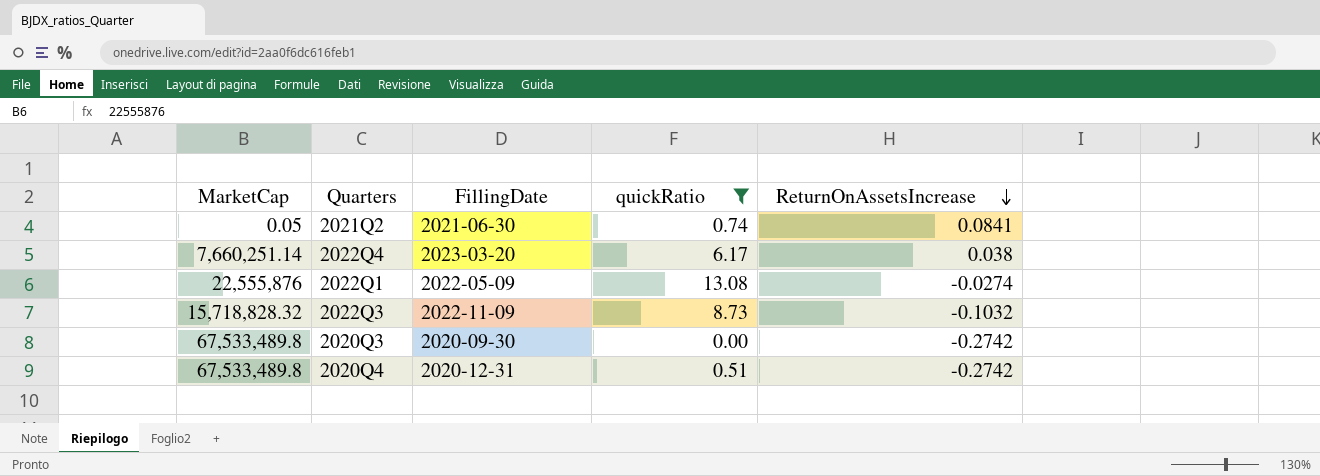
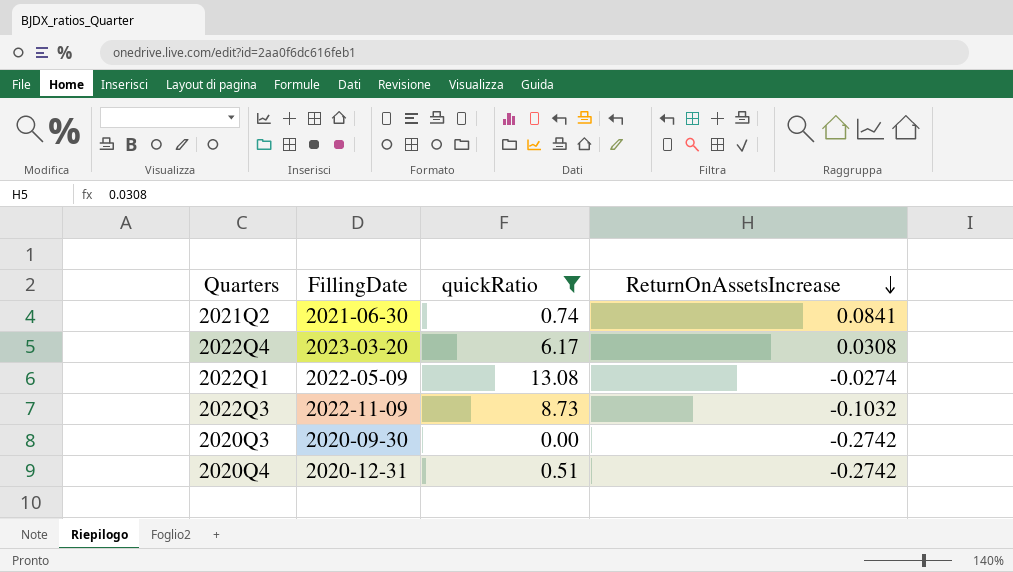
column MarketCap | position: 1 -> none
2022Q4 | ReturnOnAssetsIncrease: 0.038 -> 0.0308

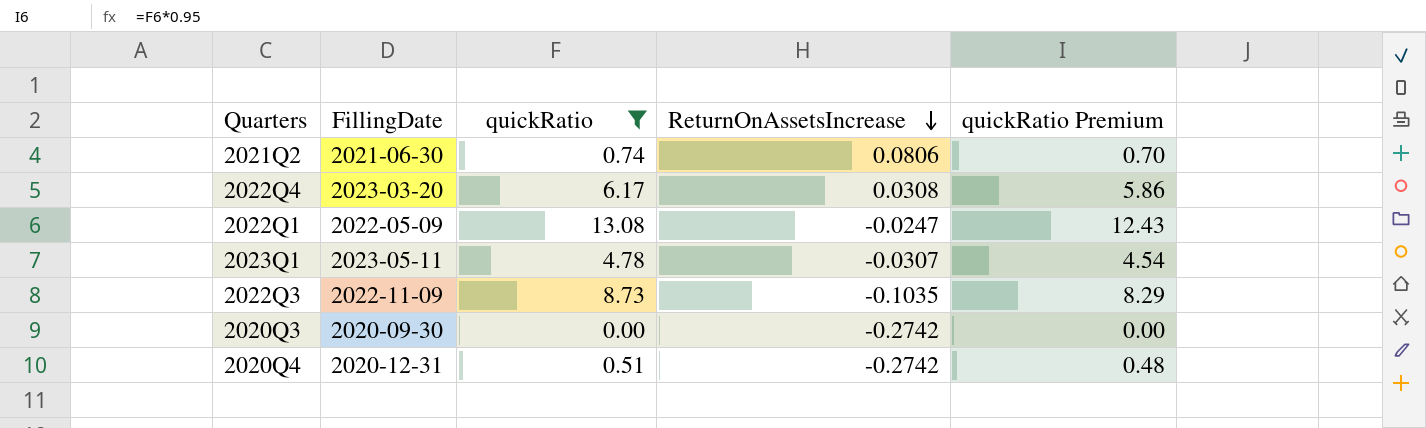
column quickRatio Premium | formula: none -> [quickRatio] * 0.95
2021Q2 | ReturnOnAssetsIncrease: 0.0841 -> 0.0806
2022Q1 | ReturnOnAssetsIncrease: -0.0274 -> -0.0247
row 2023Q1: none -> 2023-05-11 | 4.78 | -0.0307 | 4.54
2022Q3 | ReturnOnAssetsIncrease: -0.1032 -> -0.1035

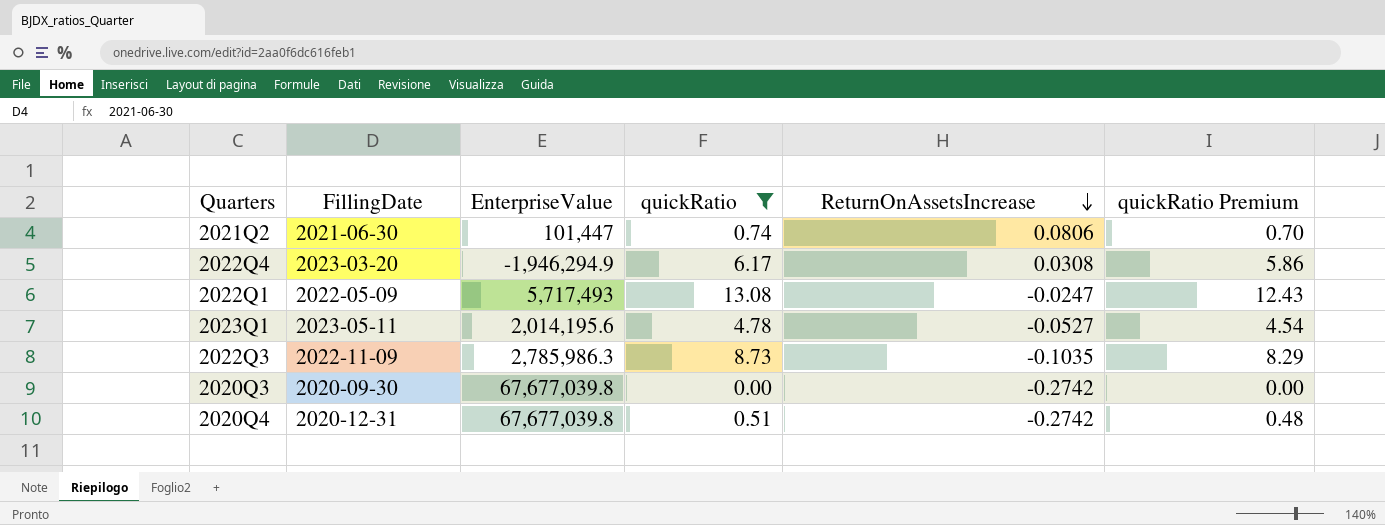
column EnterpriseValue | position: none -> 3
2023Q1 | ReturnOnAssetsIncrease: -0.0307 -> -0.0527

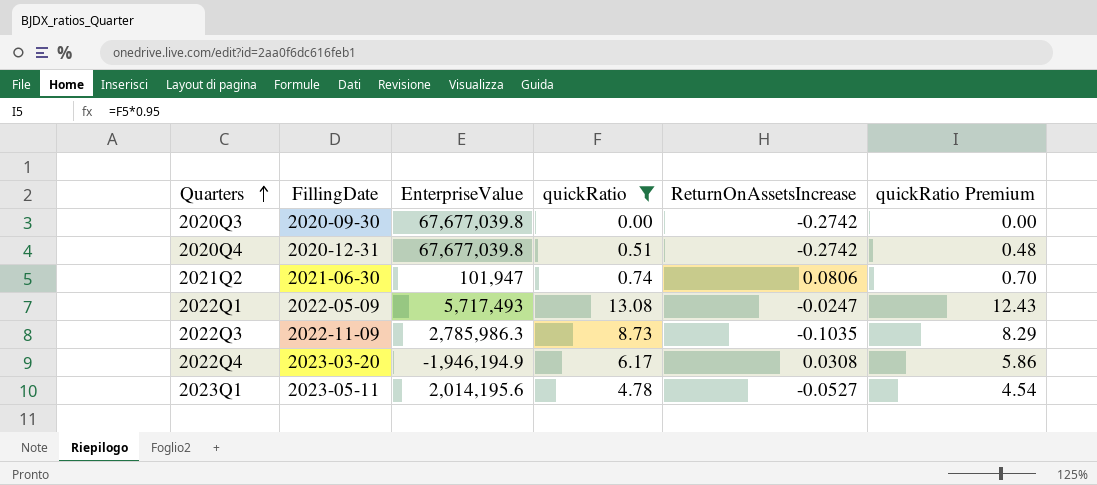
row order: ReturnOnAssetsIncrease descending -> Quarters ascending
2021Q2 | EnterpriseValue: 101,447 -> 101,947
2022Q4 | EnterpriseValue: -1,946,294.9 -> -1,946,194.9

